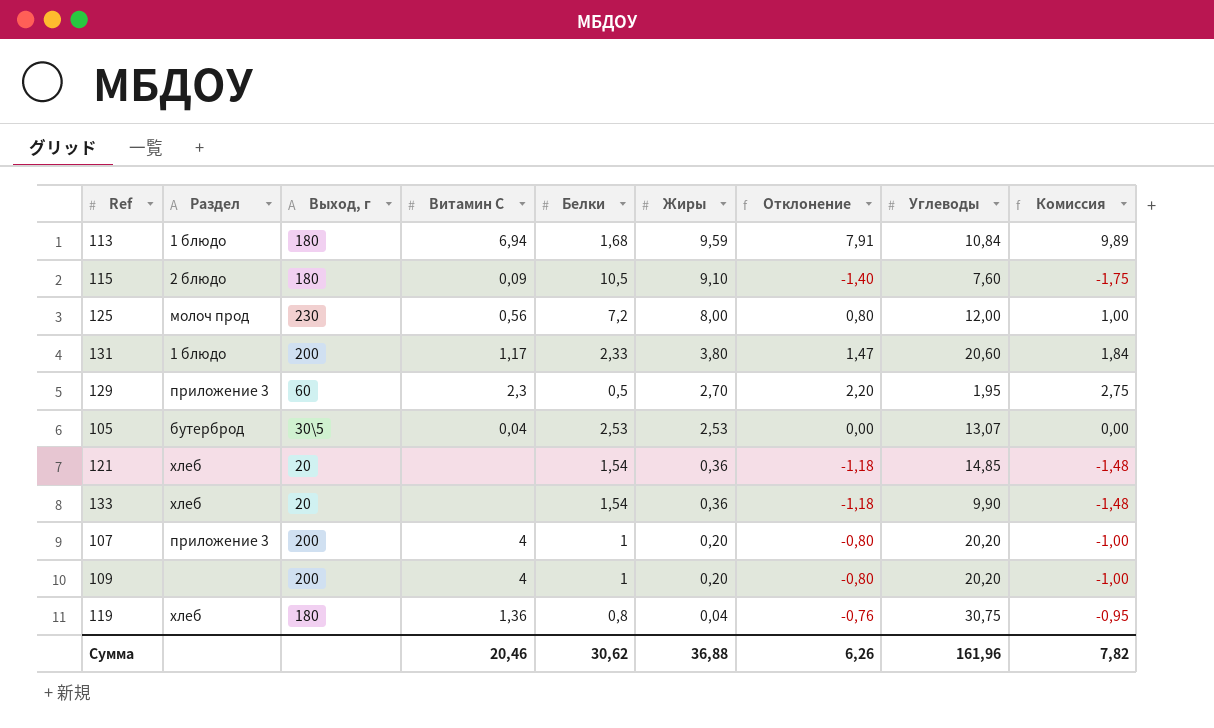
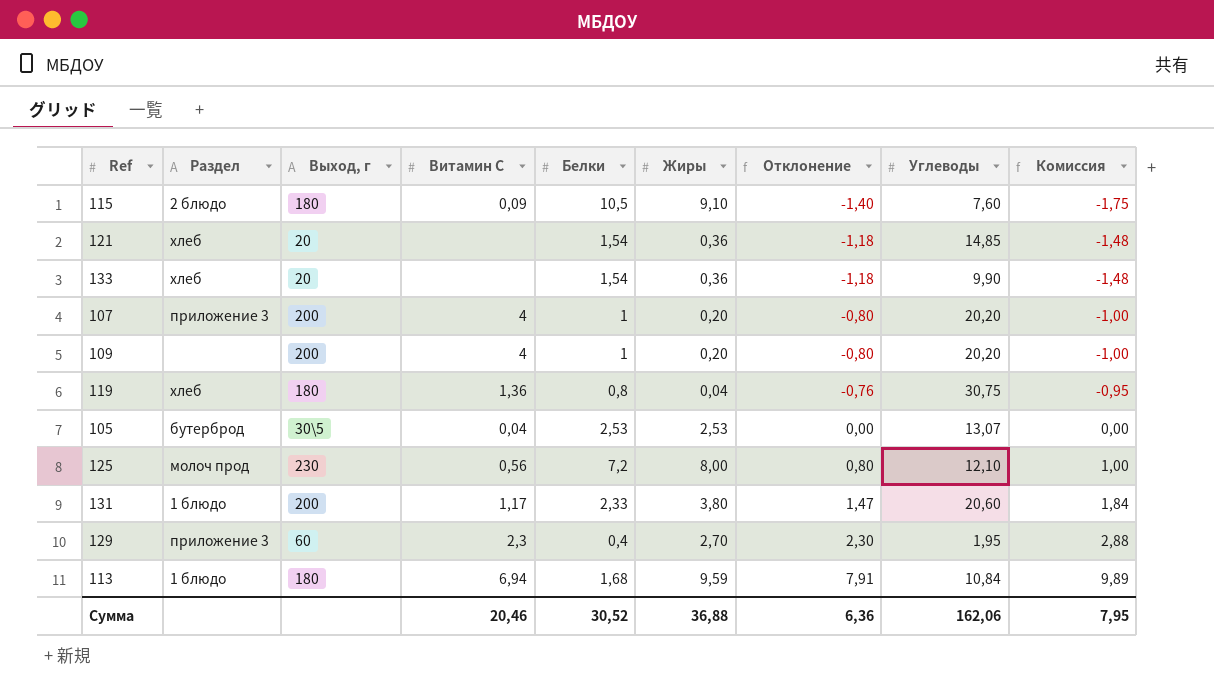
row order: Жиры descending -> Отклонение ascending
125 | Углеводы: 12,00 -> 12,10
129 | Белки: 0,5 -> 0,4
129 | Отклонение: 2,20 -> 2,30
129 | Комиссия: 2,75 -> 2,88
Сумма | Белки: 30,62 -> 30,52
Сумма | Отклонение: 6,26 -> 6,36
Сумма | Углеводы: 161,96 -> 162,06
Сумма | Комиссия: 7,82 -> 7,95

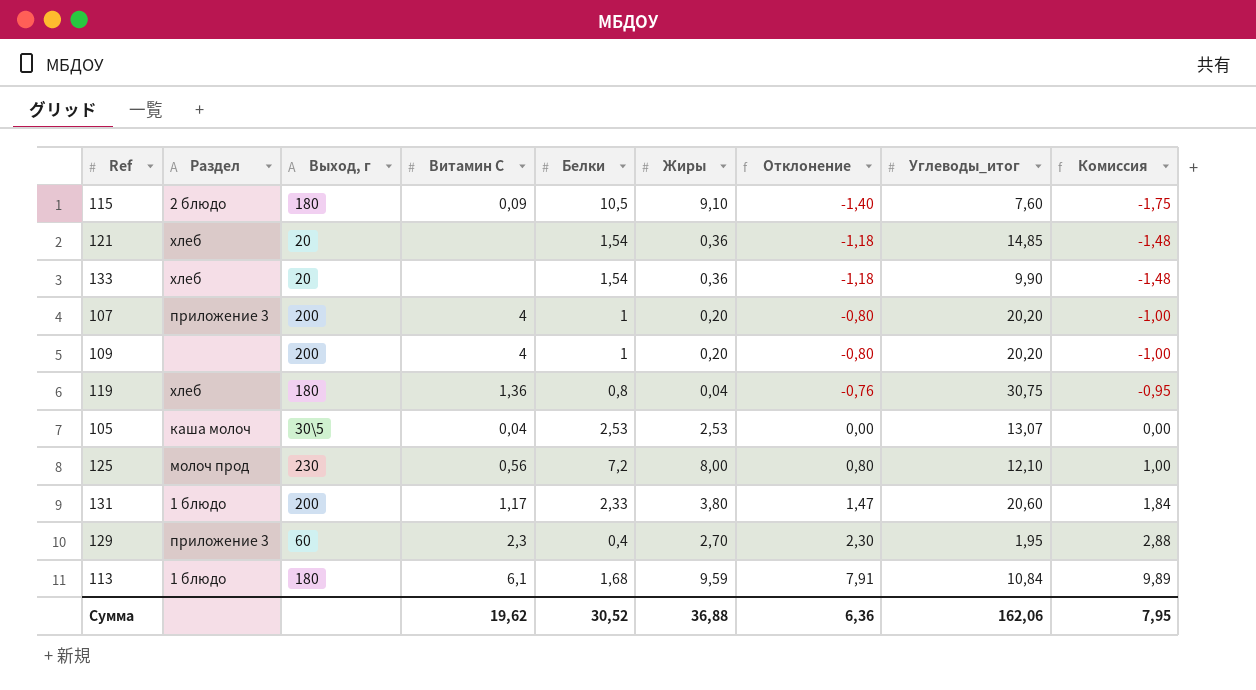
column name: Углеводы -> Углеводы_итог
105 | Раздел: бутерброд -> каша молоч
113 | Витамин С: 6,94 -> 6,1
Сумма | Витамин С: 20,46 -> 19,62

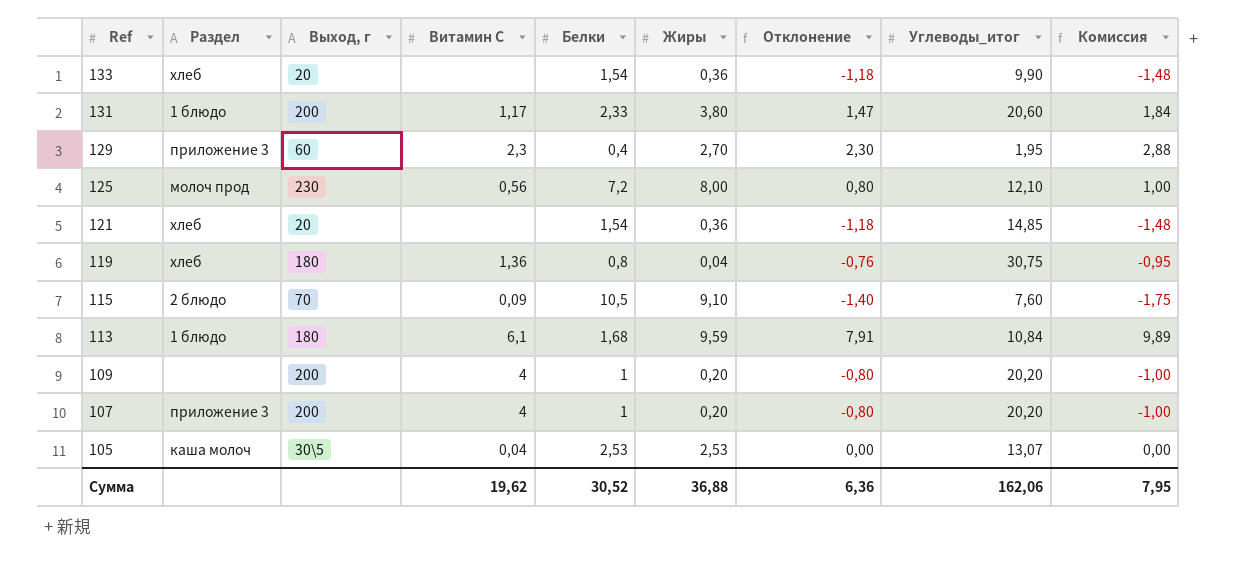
row order: Отклонение ascending -> Ref descending
115 | Выход, г: 180 -> 70

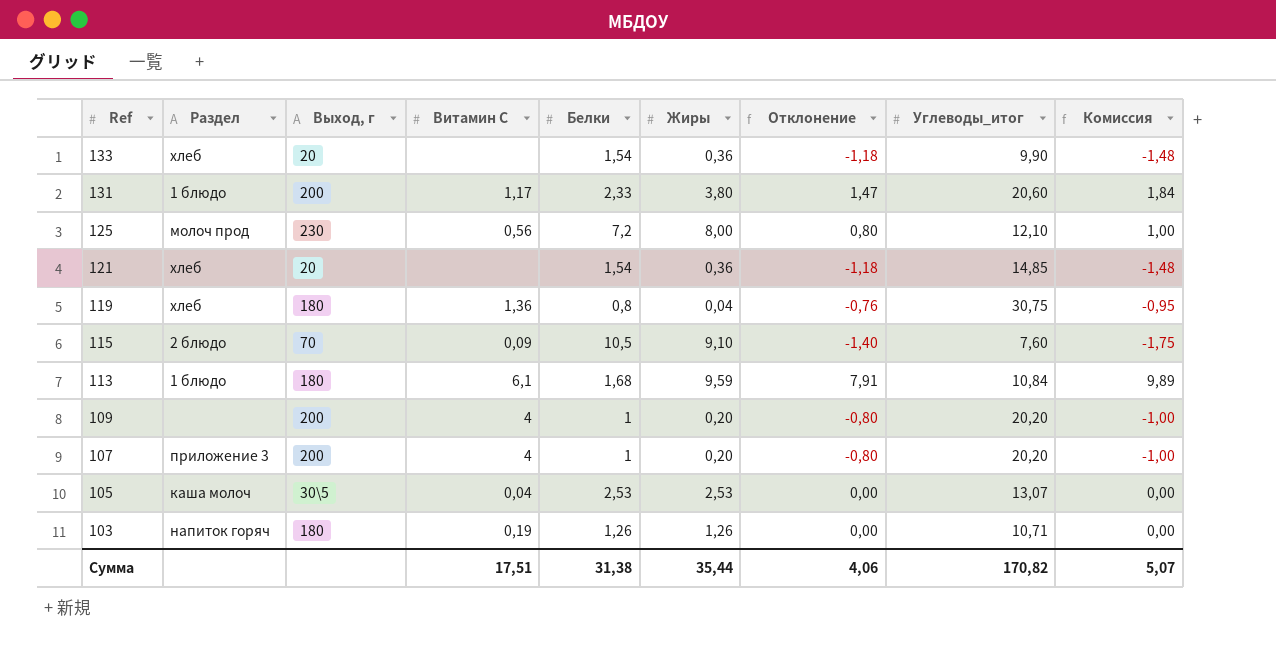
row 129: приложение 3 | 60 | 2,3 | 0,4 | 2,70 | 2,30 | 1,95 | 2,88 -> none
row 103: none -> напиток горяч | 180 | 0,19 | 1,26 | 1,26 | 0,00 | 10,71 | 0,00
Сумма | Витамин С: 19,62 -> 17,51
Сумма | Белки: 30,52 -> 31,38
Сумма | Жиры: 36,88 -> 35,44
Сумма | Отклонение: 6,36 -> 4,06
Сумма | Углеводы_итог: 162,06 -> 170,82
Сумма | Комиссия: 7,95 -> 5,07

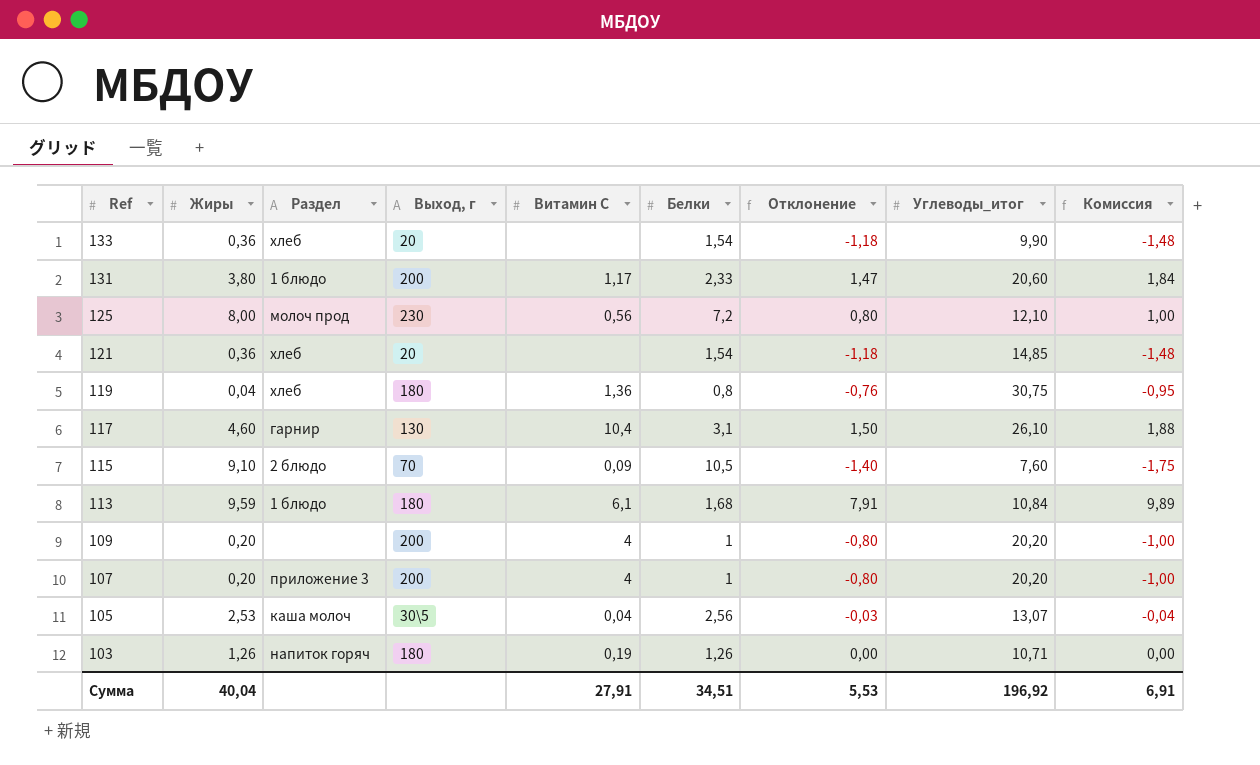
column Жиры | position: 6 -> 2
row 117: none -> 4,60 | гарнир | 130 | 10,4 | 3,1 | 1,50 | 26,10 | 1,88
105 | Белки: 2,53 -> 2,56
105 | Отклонение: 0,00 -> -0,03
105 | Комиссия: 0,00 -> -0,04
Сумма | Жиры: 35,44 -> 40,04
Сумма | Витамин С: 17,51 -> 27,91
Сумма | Белки: 31,38 -> 34,51
Сумма | Отклонение: 4,06 -> 5,53
Сумма | Углеводы_итог: 170,82 -> 196,92
Сумма | Комиссия: 5,07 -> 6,91

